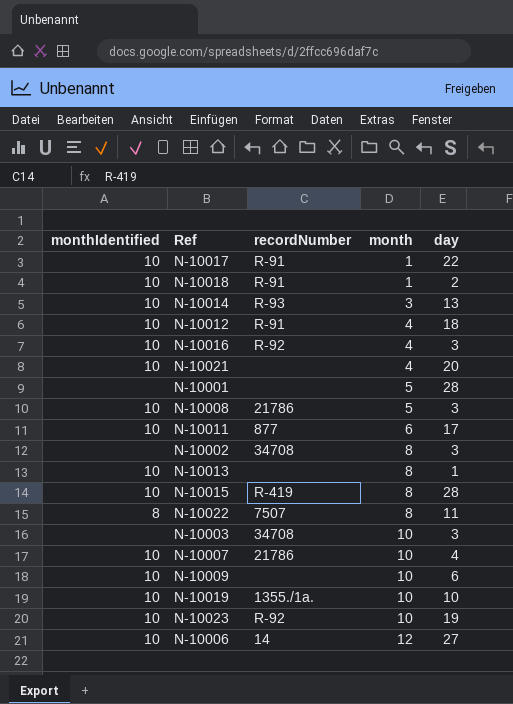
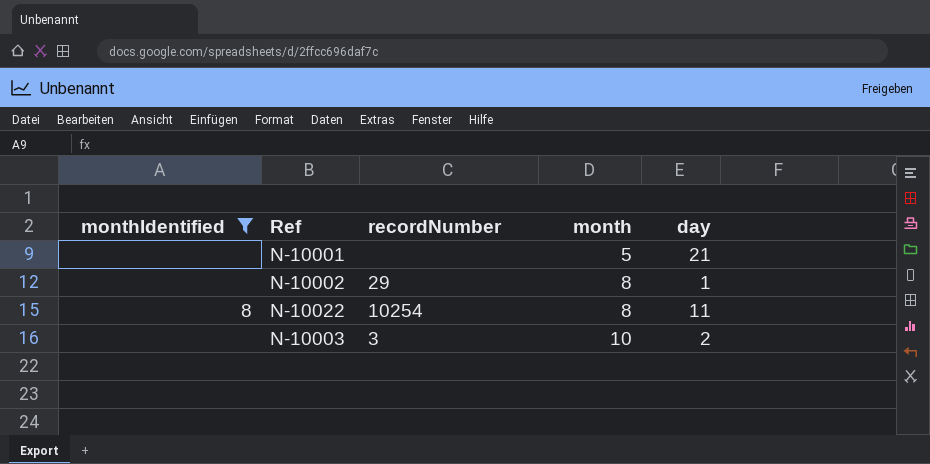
filter: none -> monthIdentified != 10
N-10001 | day: 28 -> 21
N-10002 | recordNumber: 34708 -> 29
N-10002 | day: 3 -> 1
N-10022 | recordNumber: 7507 -> 10254
N-10003 | recordNumber: 34708 -> 3
N-10003 | day: 3 -> 2

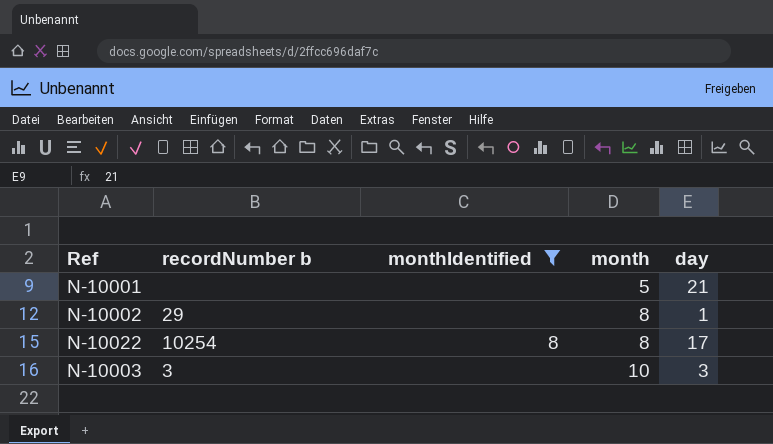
column name: recordNumber -> recordNumber b
column monthIdentified | position: 1 -> 3
N-10022 | day: 11 -> 17
N-10003 | day: 2 -> 3

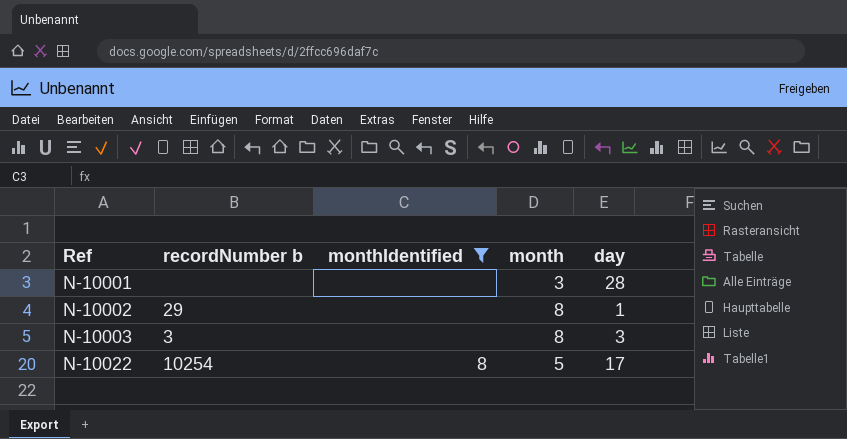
row order: month ascending -> Ref ascending
N-10001 | month: 5 -> 3
N-10001 | day: 21 -> 28
N-10003 | month: 10 -> 8
N-10022 | month: 8 -> 5

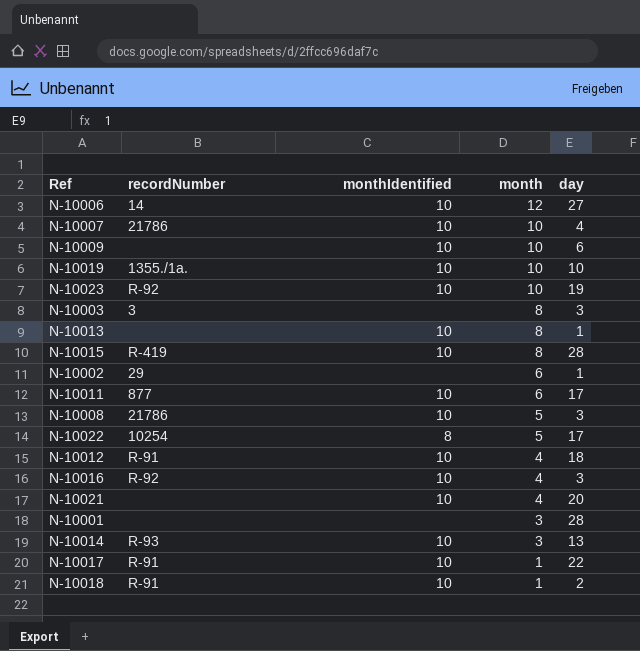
filter: monthIdentified != 10 -> none
row order: Ref ascending -> month descending
column name: recordNumber b -> recordNumber
N-10002 | month: 8 -> 6

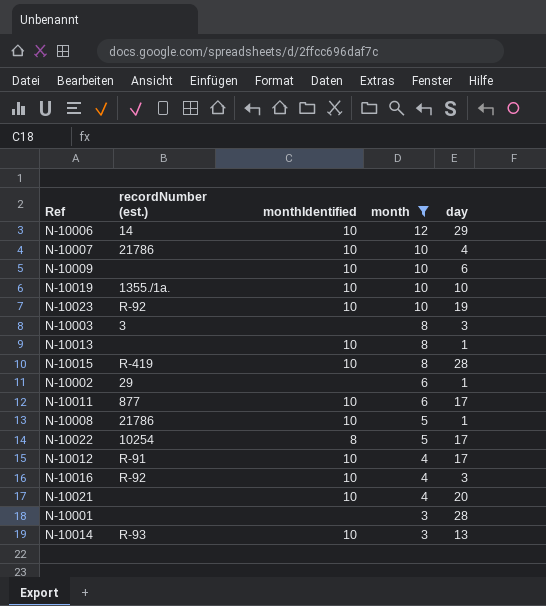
filter: none -> month != 1
column name: recordNumber -> recordNumber (est.)
N-10006 | day: 27 -> 29
N-10008 | day: 3 -> 1
N-10012 | day: 18 -> 17

